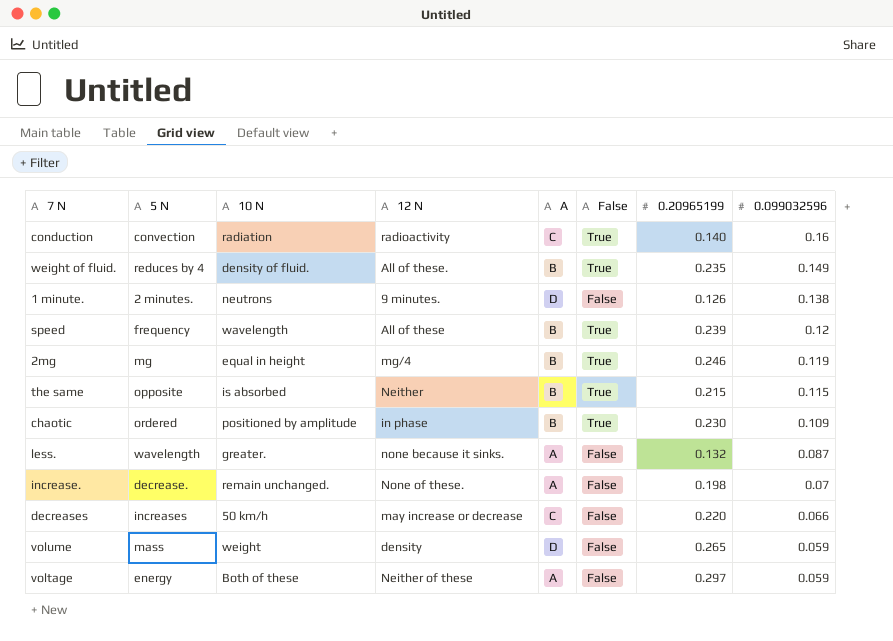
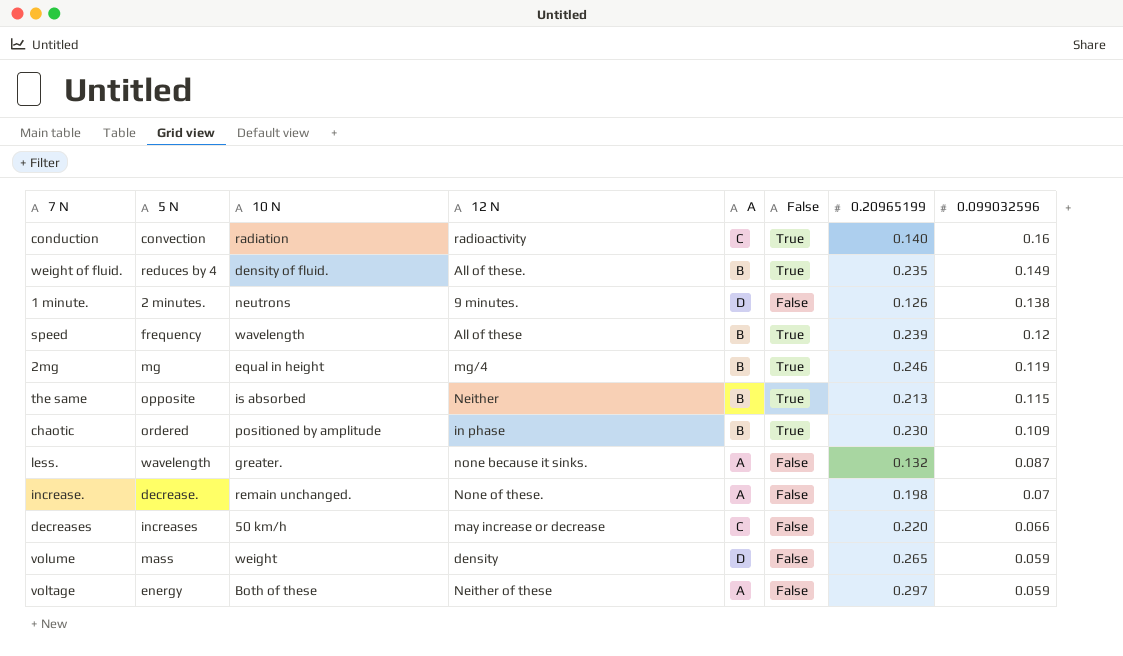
the same | 0.20965199: 0.215 -> 0.213

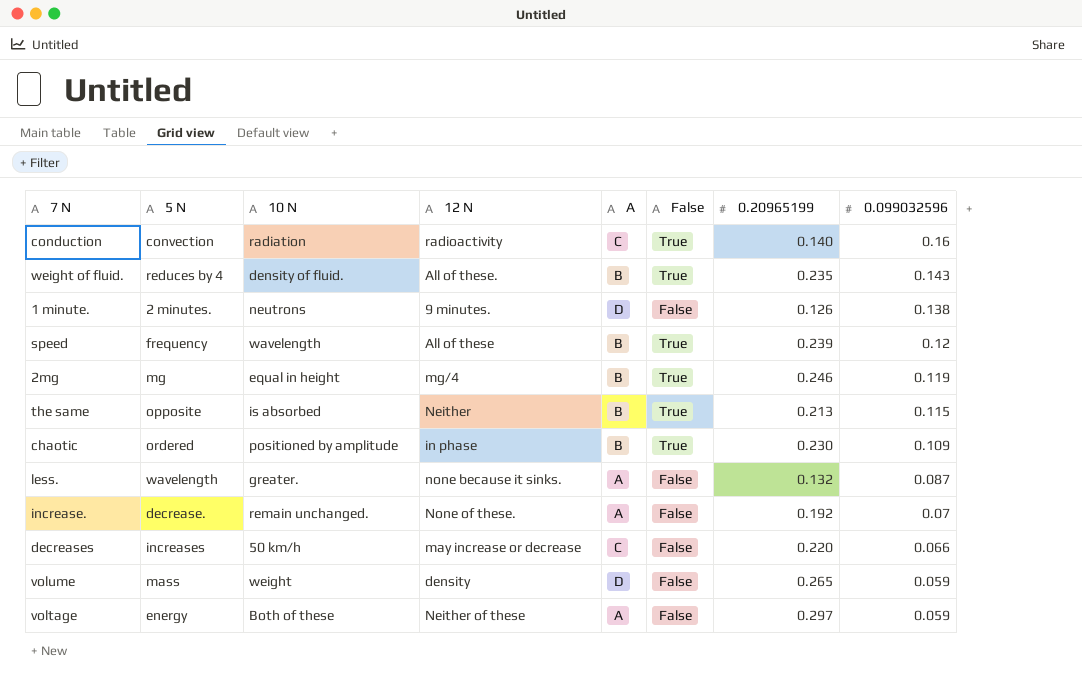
weight of fluid. | 0.099032596: 0.149 -> 0.143
increase. | 0.20965199: 0.198 -> 0.192

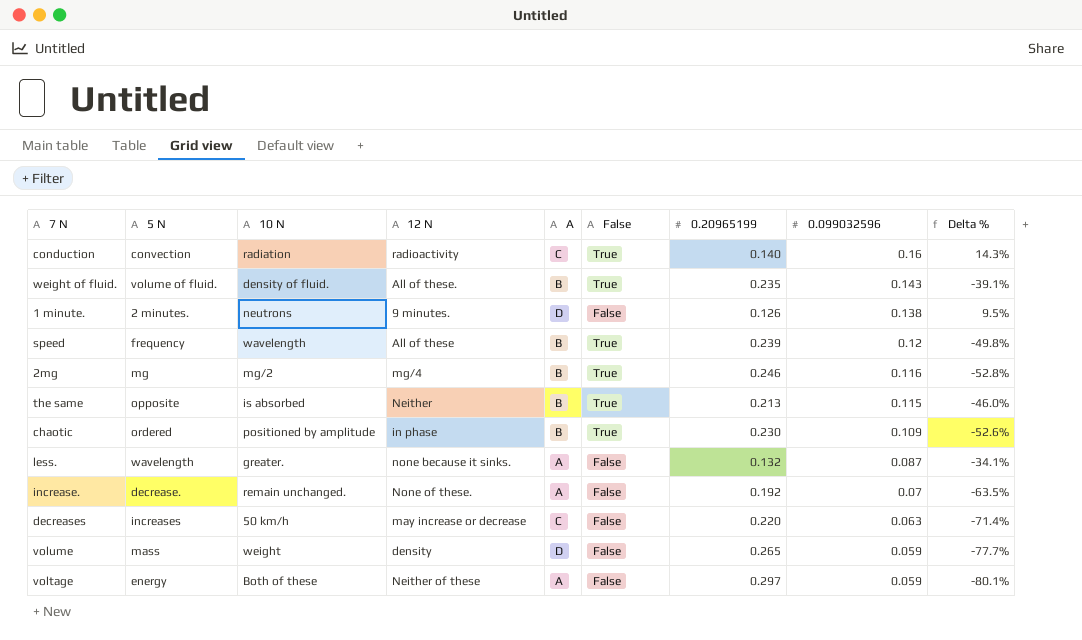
column Delta % | formula: none -> ([0.099032596] - [0.20965199]) / [0.20965199]
weight of fluid. | 5 N: reduces by 4 -> volume of fluid.
2mg | 10 N: equal in height -> mg/2
2mg | 0.099032596: 0.119 -> 0.116
decreases | 0.099032596: 0.066 -> 0.063

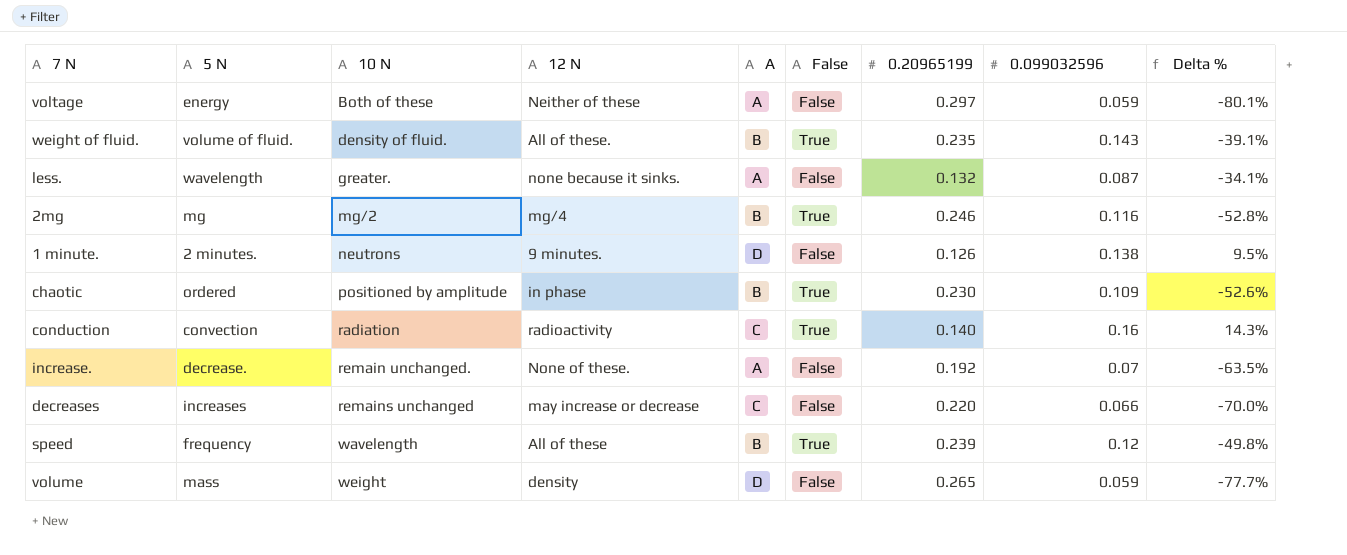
row order: 0.099032596 descending -> 10 N ascending
row the same: opposite | is absorbed | Neither | B | True | 0.213 | 0.115 | -46.0% -> none
decreases | 10 N: 50 km/h -> remains unchanged
decreases | 0.099032596: 0.063 -> 0.066
decreases | Delta %: -71.4% -> -70.0%

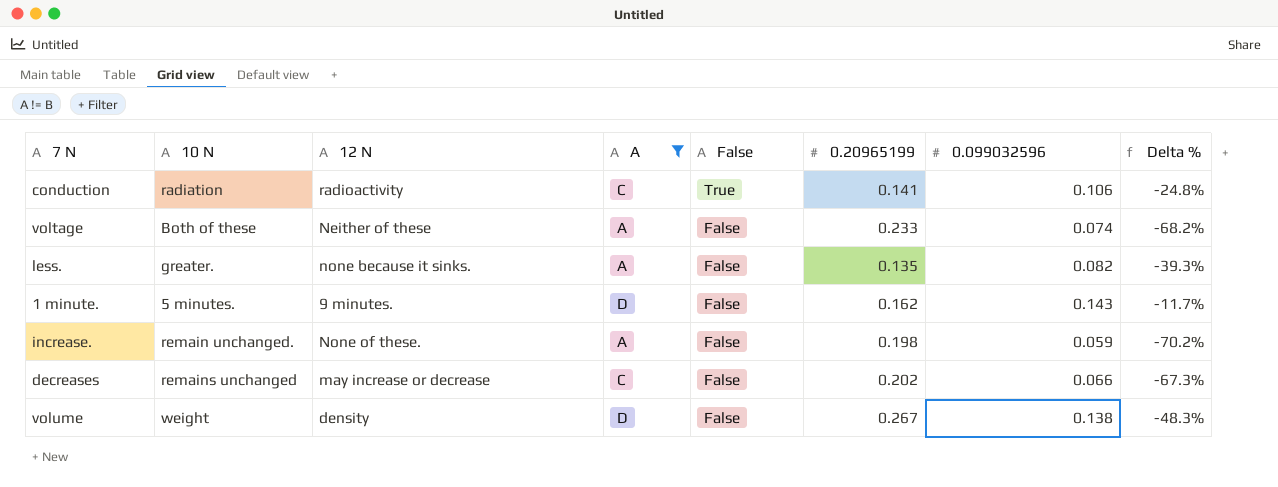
filter: none -> A != B
row order: 10 N ascending -> False descending
column 5 N | position: 2 -> none
conduction | 0.20965199: 0.140 -> 0.141
conduction | 0.099032596: 0.16 -> 0.106
conduction | Delta %: 14.3% -> -24.8%
voltage | 0.20965199: 0.297 -> 0.233
voltage | 0.099032596: 0.059 -> 0.074
voltage | Delta %: -80.1% -> -68.2%
less. | 0.20965199: 0.132 -> 0.135
less. | 0.099032596: 0.087 -> 0.082
less. | Delta %: -34.1% -> -39.3%
1 minute. | 10 N: neutrons -> 5 minutes.
1 minute. | 0.20965199: 0.126 -> 0.162
1 minute. | 0.099032596: 0.138 -> 0.143
1 minute. | Delta %: 9.5% -> -11.7%
increase. | 0.20965199: 0.192 -> 0.198
increase. | 0.099032596: 0.07 -> 0.059
increase. | Delta %: -63.5% -> -70.2%
decreases | 0.20965199: 0.220 -> 0.202
decreases | Delta %: -70.0% -> -67.3%
volume | 0.20965199: 0.265 -> 0.267
volume | 0.099032596: 0.059 -> 0.138
volume | Delta %: -77.7% -> -48.3%

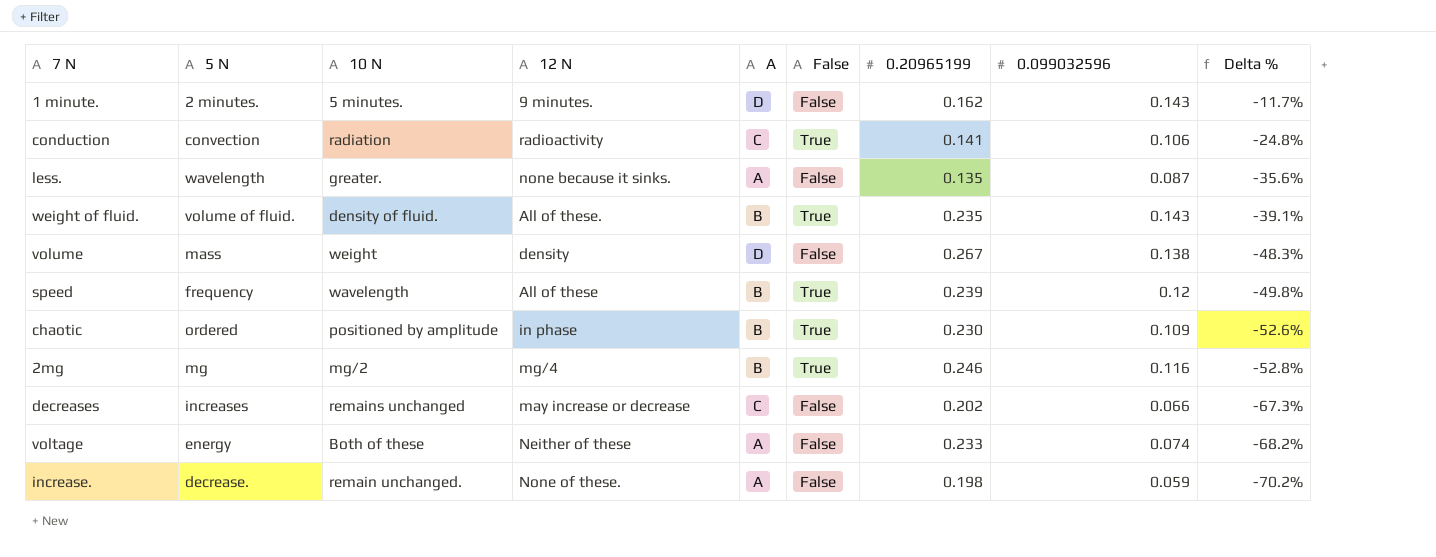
filter: A != B -> none
row order: False descending -> Delta % descending
column 5 N | position: none -> 2
less. | 0.099032596: 0.082 -> 0.087
less. | Delta %: -39.3% -> -35.6%

